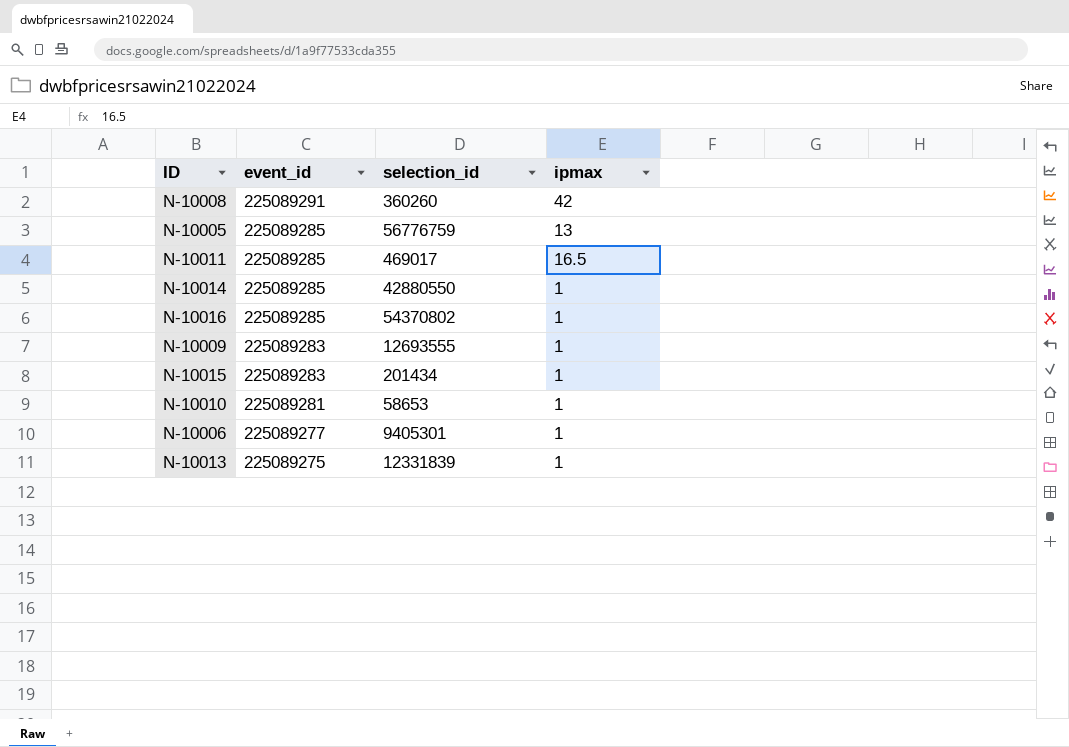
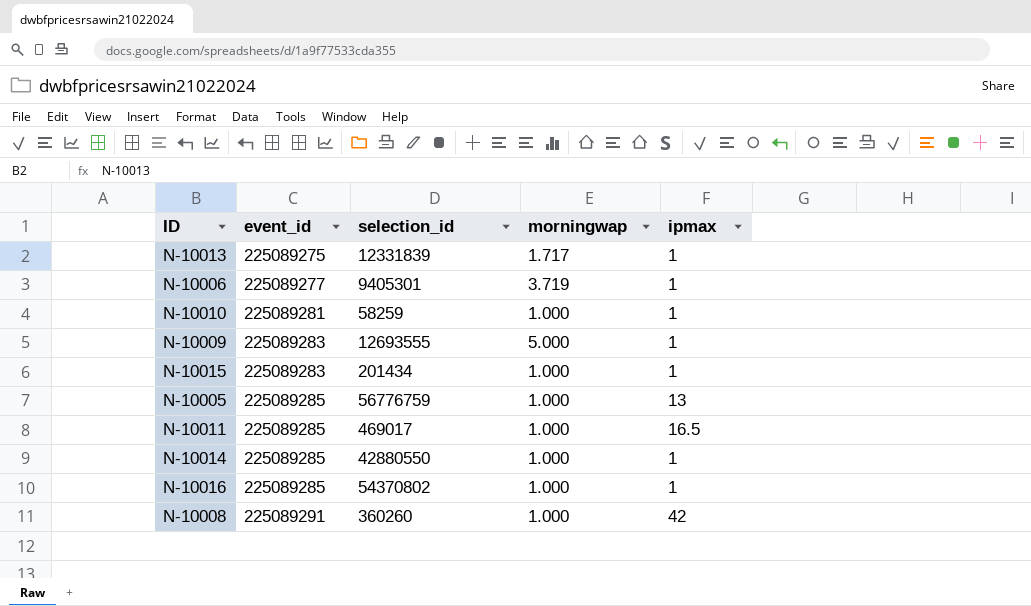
row order: event_id descending -> event_id ascending
column morningwap | position: none -> 4
N-10010 | selection_id: 58653 -> 58259

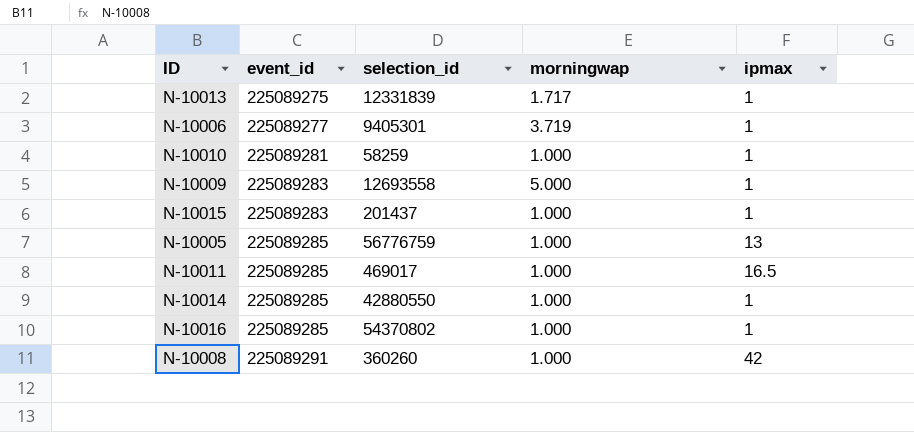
N-10009 | selection_id: 12693555 -> 12693558
N-10015 | selection_id: 201434 -> 201437

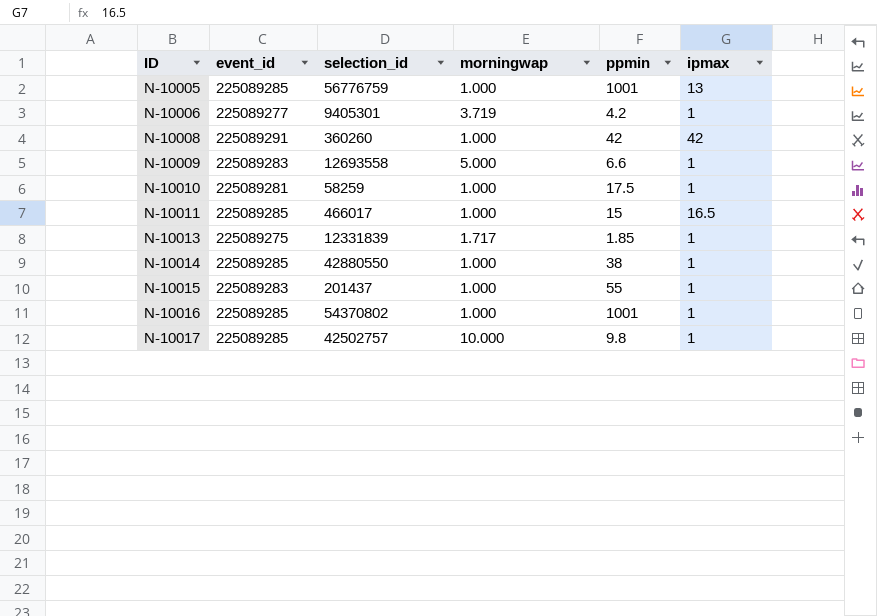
row order: event_id ascending -> ID ascending
column ppmin | position: none -> 5
N-10011 | selection_id: 469017 -> 466017
row N-10017: none -> 225089285 | 42502757 | 10.000 | 9.8 | 1

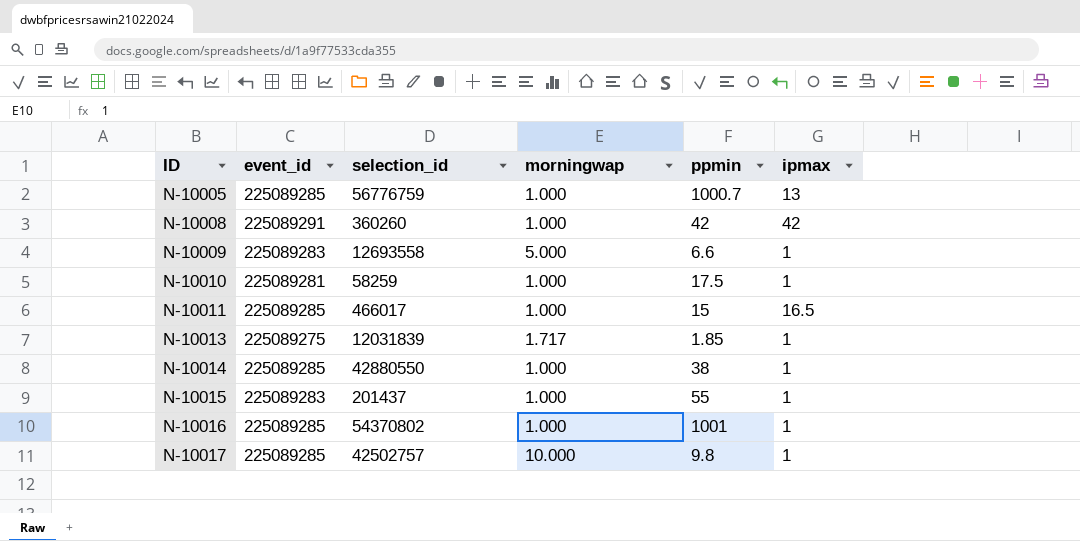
row N-10006: 225089277 | 9405301 | 3.719 | 4.2 | 1 -> none
N-10005 | ppmin: 1001 -> 1000.7
N-10013 | selection_id: 12331839 -> 12031839

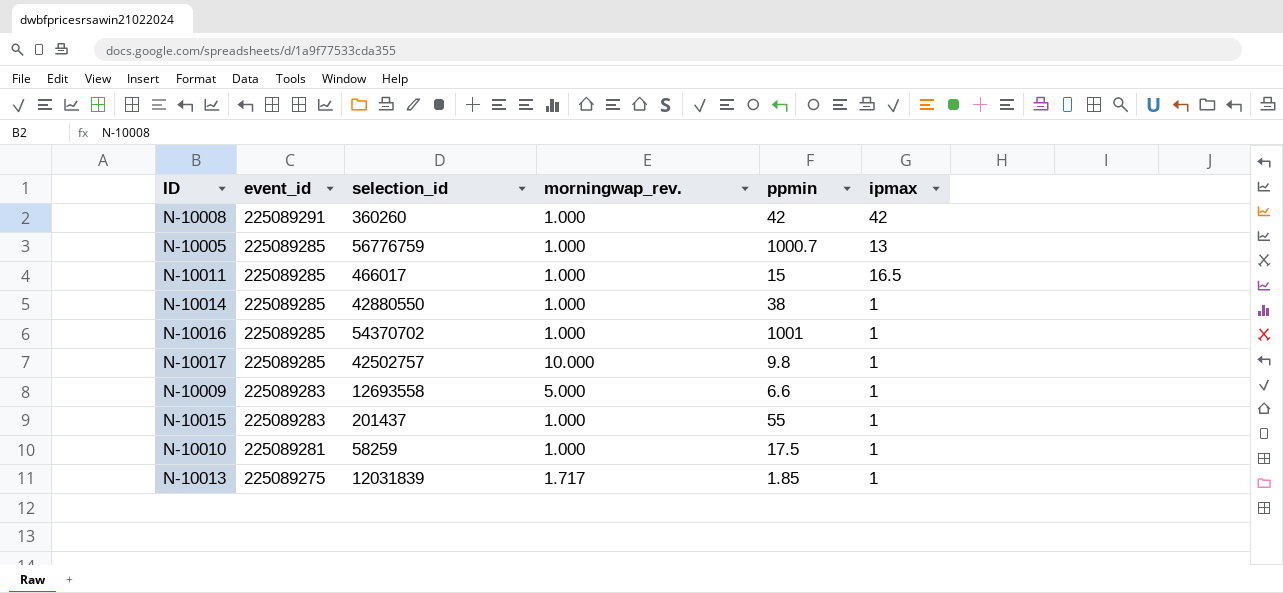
row order: ID ascending -> event_id descending
column name: morningwap -> morningwap_rev.
N-10016 | selection_id: 54370802 -> 54370702

